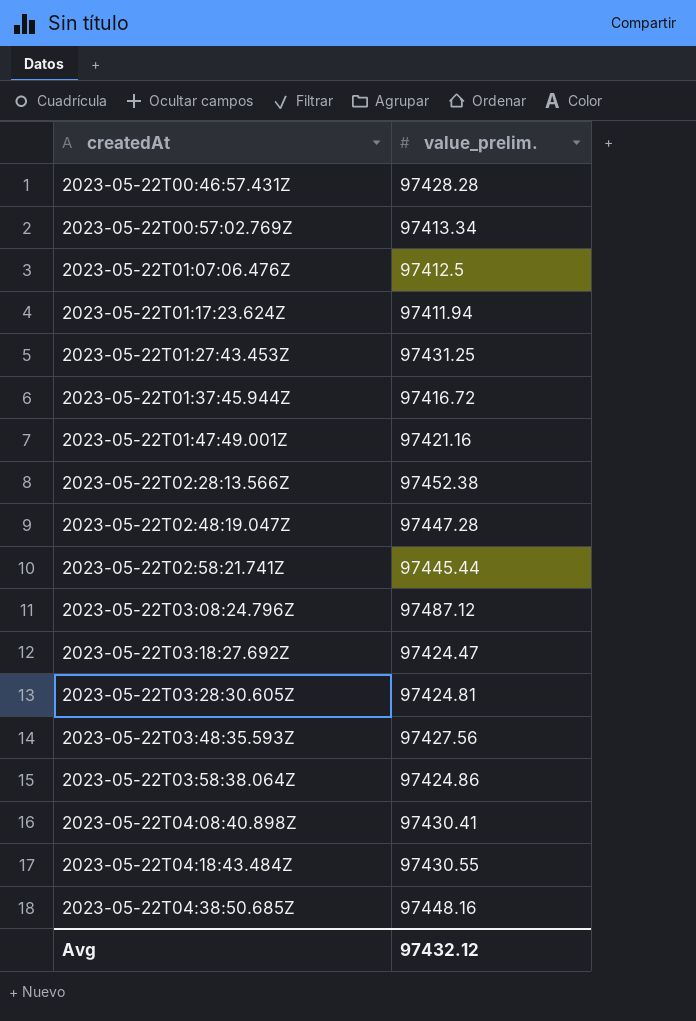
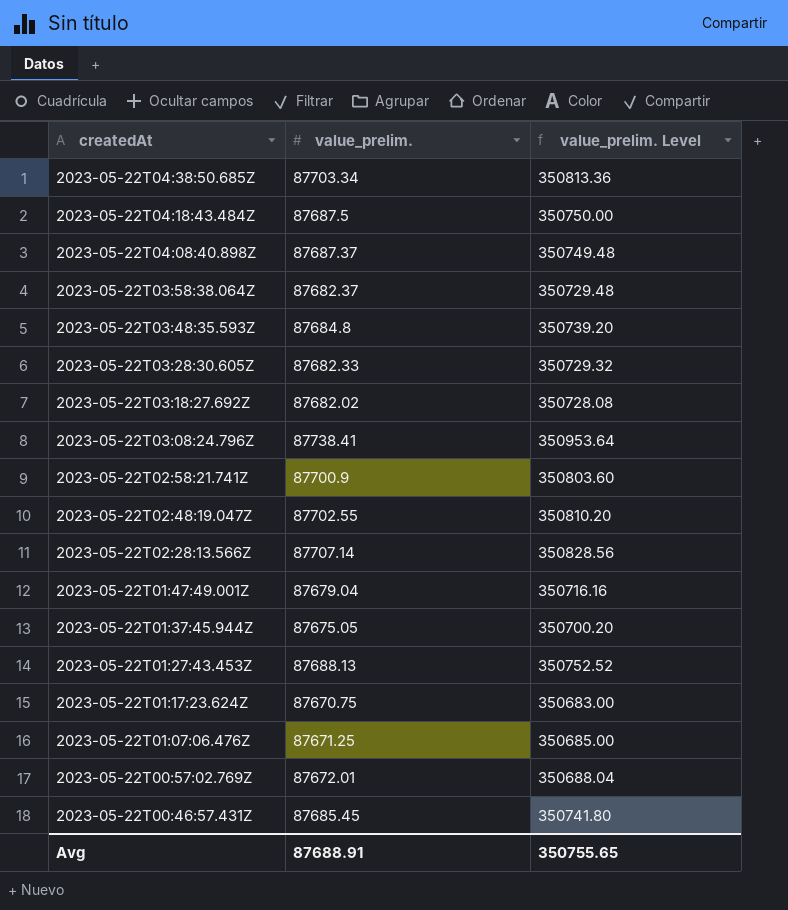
row order: createdAt ascending -> createdAt descending
column value_prelim. Level | formula: none -> [value_prelim.] * 4
2023-05-22T04:38:50.685Z | value_prelim.: 97448.16 -> 87703.34
2023-05-22T04:18:43.484Z | value_prelim.: 97430.55 -> 87687.5
2023-05-22T04:08:40.898Z | value_prelim.: 97430.41 -> 87687.37
2023-05-22T03:58:38.064Z | value_prelim.: 97424.86 -> 87682.37
2023-05-22T03:48:35.593Z | value_prelim.: 97427.56 -> 87684.8
2023-05-22T03:28:30.605Z | value_prelim.: 97424.81 -> 87682.33
2023-05-22T03:18:27.692Z | value_prelim.: 97424.47 -> 87682.02
2023-05-22T03:08:24.796Z | value_prelim.: 97487.12 -> 87738.41
2023-05-22T02:58:21.741Z | value_prelim.: 97445.44 -> 87700.9
2023-05-22T02:48:19.047Z | value_prelim.: 97447.28 -> 87702.55
2023-05-22T02:28:13.566Z | value_prelim.: 97452.38 -> 87707.14
2023-05-22T01:47:49.001Z | value_prelim.: 97421.16 -> 87679.04
2023-05-22T01:37:45.944Z | value_prelim.: 97416.72 -> 87675.05
2023-05-22T01:27:43.453Z | value_prelim.: 97431.25 -> 87688.13
2023-05-22T01:17:23.624Z | value_prelim.: 97411.94 -> 87670.75
2023-05-22T01:07:06.476Z | value_prelim.: 97412.5 -> 87671.25
2023-05-22T00:57:02.769Z | value_prelim.: 97413.34 -> 87672.01
2023-05-22T00:46:57.431Z | value_prelim.: 97428.28 -> 87685.45
Avg | value_prelim.: 97432.12 -> 87688.91

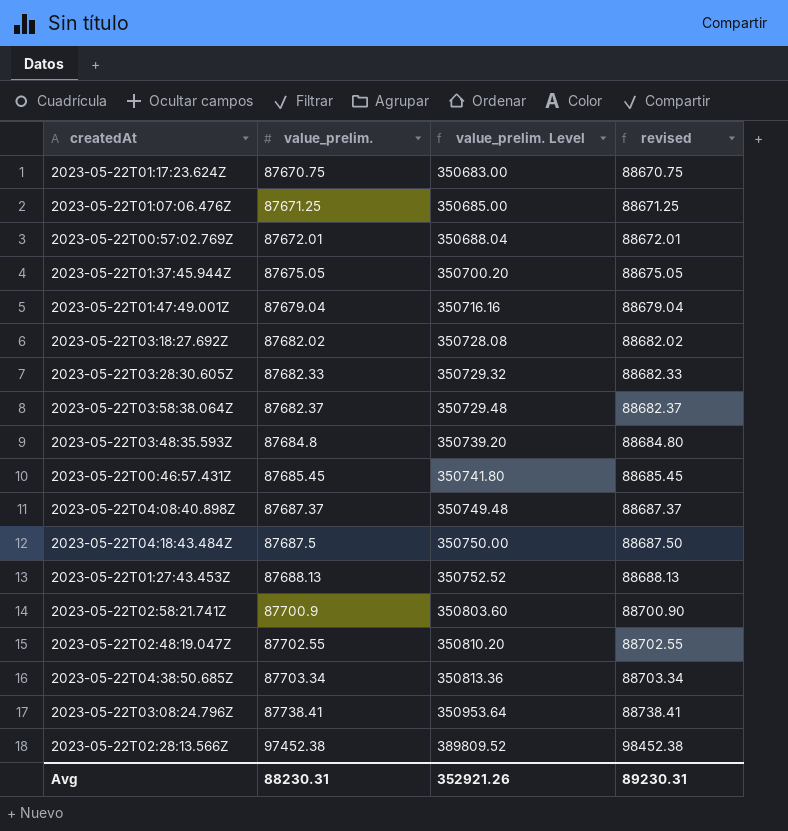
row order: createdAt descending -> value_prelim. ascending
column revised | formula: none -> [value_prelim.] + 1000
2023-05-22T02:28:13.566Z | value_prelim.: 87707.14 -> 97452.38
2023-05-22T02:28:13.566Z | value_prelim. Level: 350828.56 -> 389809.52
Avg | value_prelim.: 87688.91 -> 88230.31
Avg | value_prelim. Level: 350755.65 -> 352921.26

